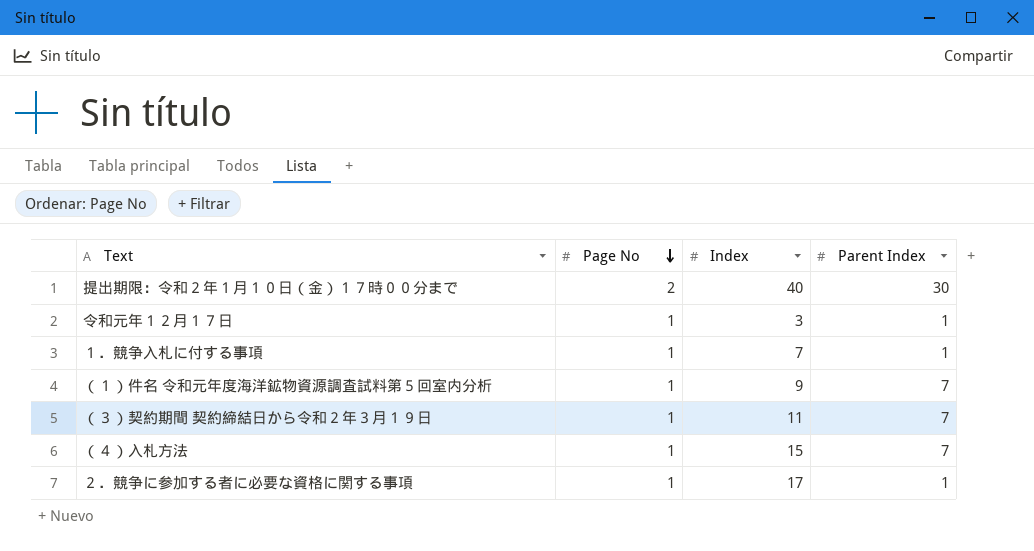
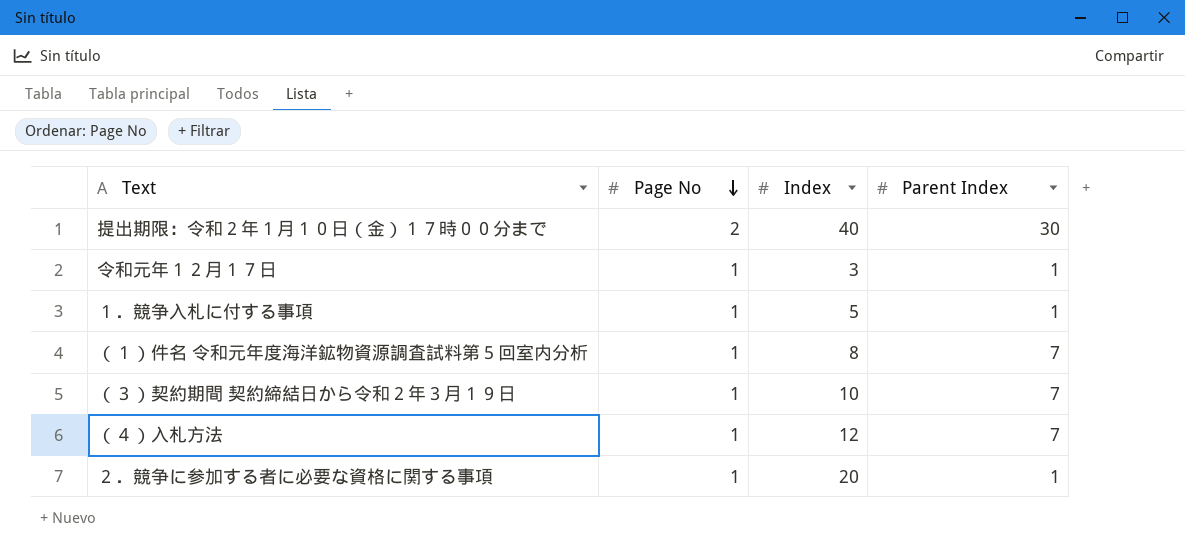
１．競争入札に付する事項 | Index: 7 -> 5
（１）件名 令和元年度海洋鉱物資源調査試料第５回室内分析 | Index: 9 -> 8
（３）契約期間 契約締結日から令和２年３月１９日 | Index: 11 -> 10
（４）入札方法 | Index: 15 -> 12
２．競争に参加する者に必要な資格に関する事項 | Index: 17 -> 20

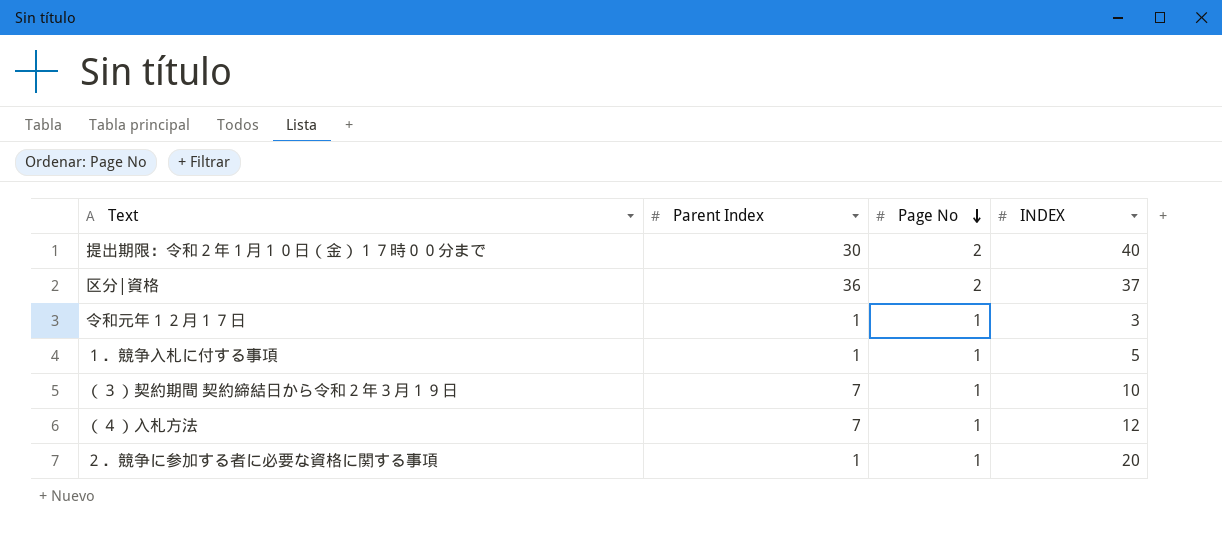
column Parent Index | position: 4 -> 2
column name: Index -> INDEX
row （１）件名 令和元年度海洋鉱物資源調査試料第５回室内分析: 1 | 8 | 7 -> none
row 区分|資格: none -> 36 | 2 | 37

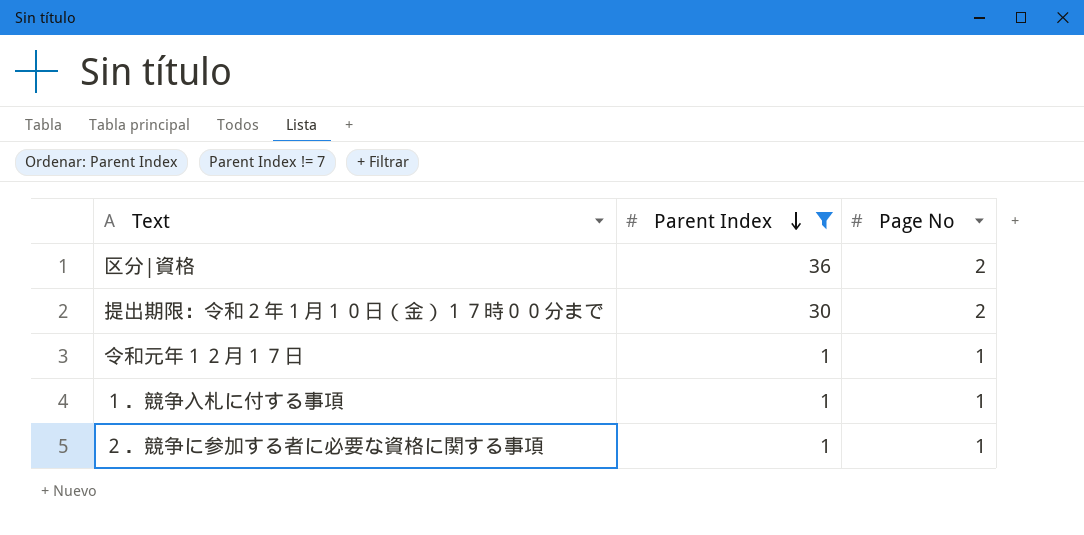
filter: none -> Parent Index != 7
row order: Page No descending -> Parent Index descending
column INDEX | position: 4 -> none

